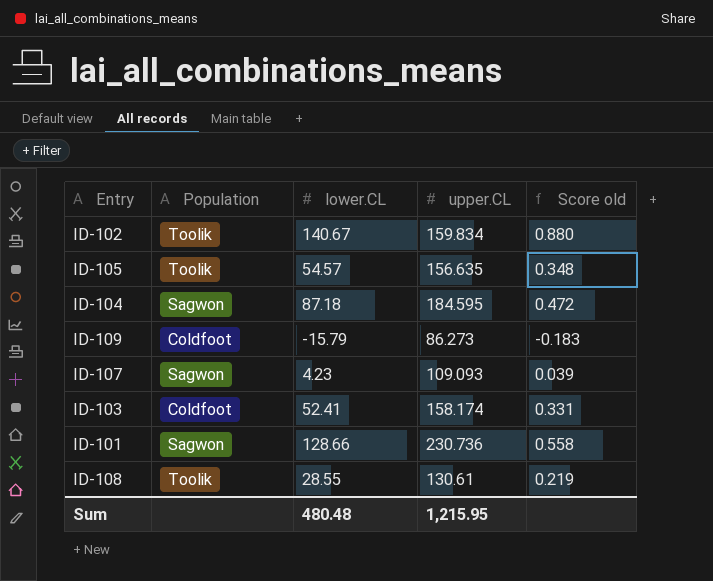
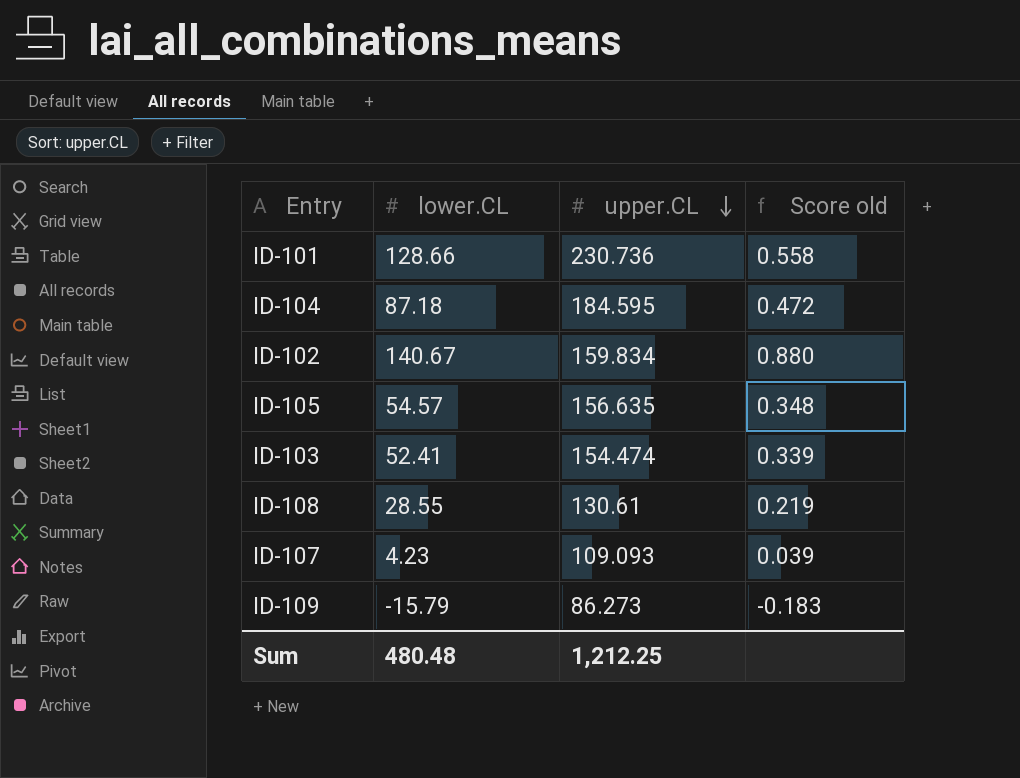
row order: none -> upper.CL descending
column Population | position: 2 -> none
ID-103 | upper.CL: 158.174 -> 154.474
ID-103 | Score old: 0.331 -> 0.339
Sum | upper.CL: 1,215.95 -> 1,212.25

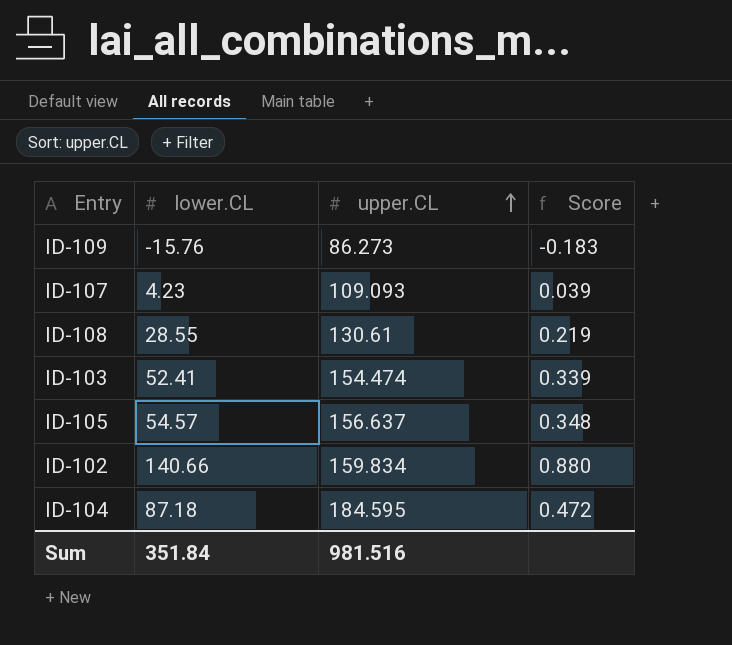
row order: upper.CL descending -> upper.CL ascending
column name: Score old -> Score
row ID-101: 128.66 | 230.736 | 0.558 -> none
ID-109 | lower.CL: -15.79 -> -15.76
ID-105 | upper.CL: 156.635 -> 156.637
ID-102 | lower.CL: 140.67 -> 140.66
Sum | lower.CL: 480.48 -> 351.84
Sum | upper.CL: 1,212.25 -> 981.516

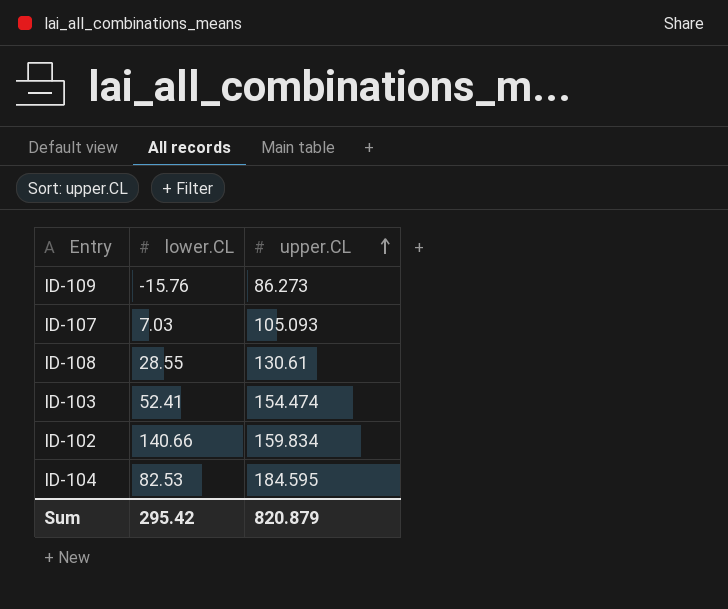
column Score | formula: [lower.CL] / [upper.CL] -> none
row ID-105: 54.57 | 156.637 | 0.348 -> none
ID-107 | lower.CL: 4.23 -> 7.03
ID-107 | upper.CL: 109.093 -> 105.093
ID-104 | lower.CL: 87.18 -> 82.53
Sum | lower.CL: 351.84 -> 295.42
Sum | upper.CL: 981.516 -> 820.879

